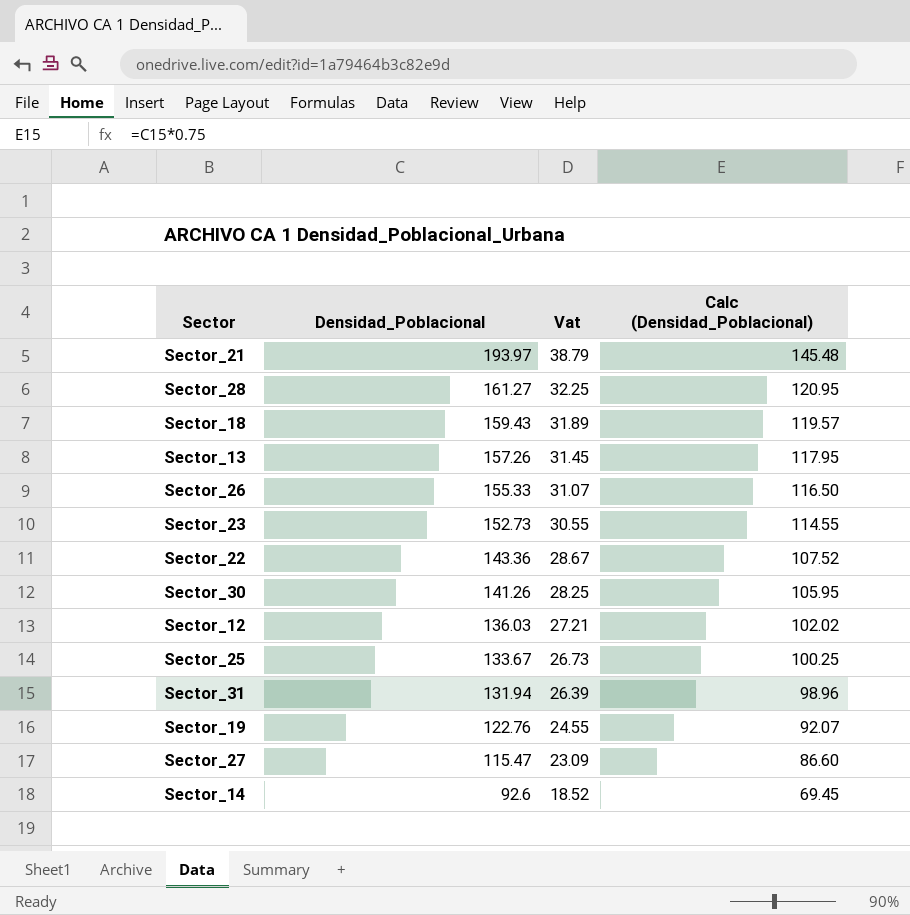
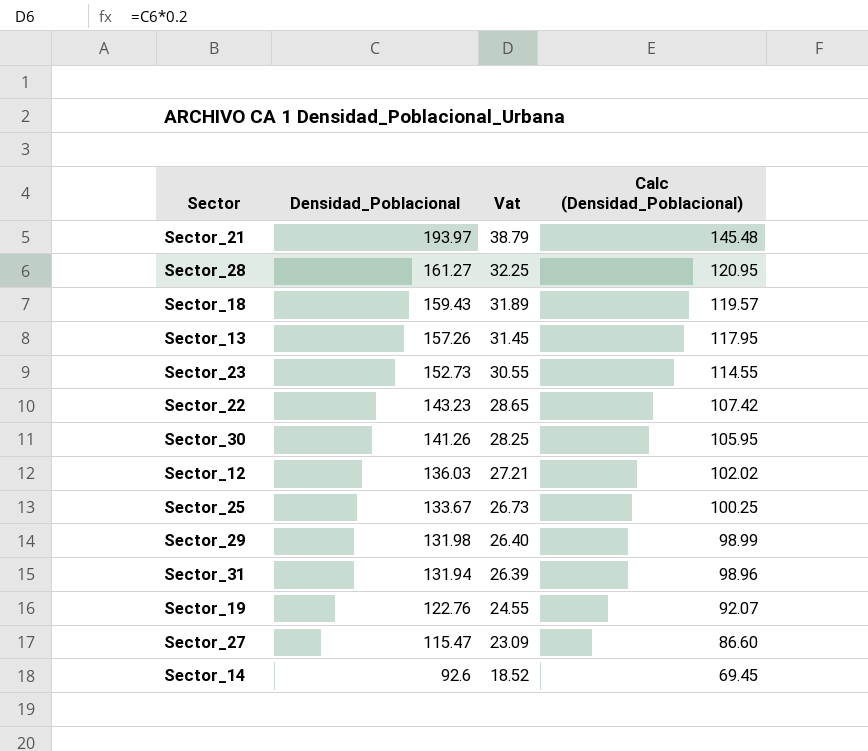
row Sector_26: 155.33 | 31.07 | 116.50 -> none
Sector_22 | Densidad_Poblacional: 143.36 -> 143.23
Sector_22 | Vat: 28.67 -> 28.65
Sector_22 | Calc (Densidad_Poblacional): 107.52 -> 107.42
row Sector_29: none -> 131.98 | 26.40 | 98.99

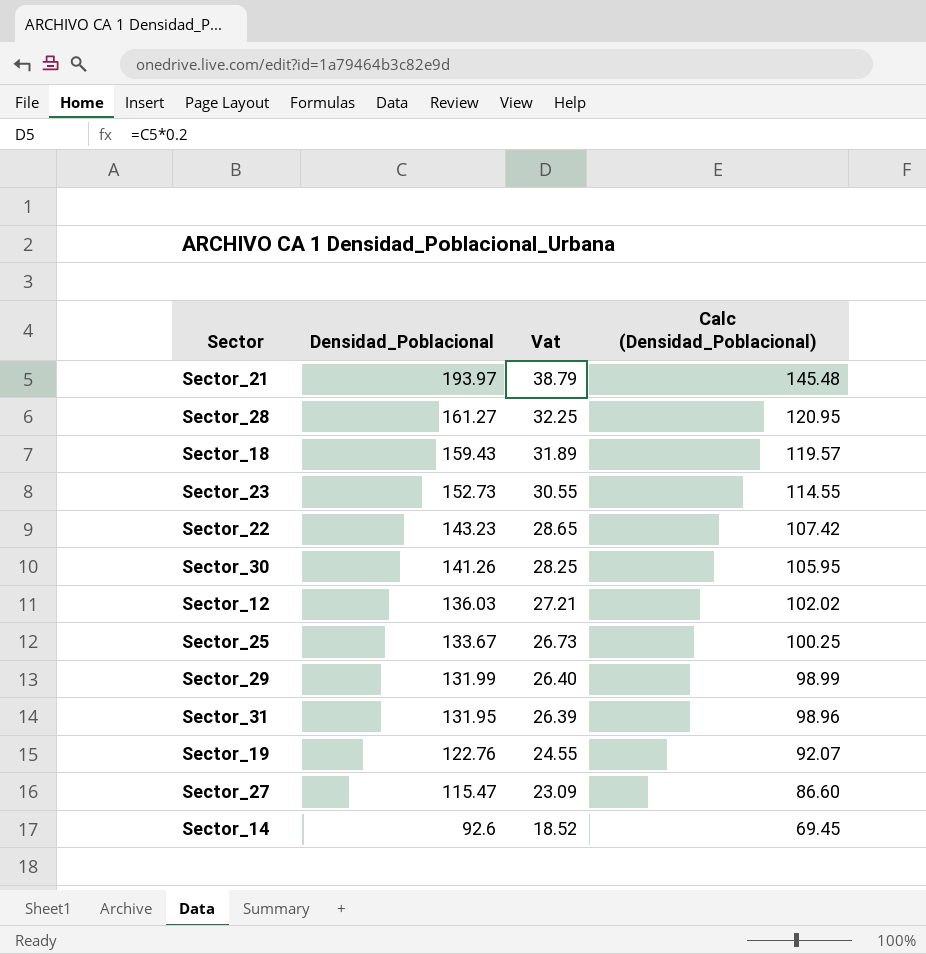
row Sector_13: 157.26 | 31.45 | 117.95 -> none
Sector_29 | Densidad_Poblacional: 131.98 -> 131.99
Sector_31 | Densidad_Poblacional: 131.94 -> 131.95

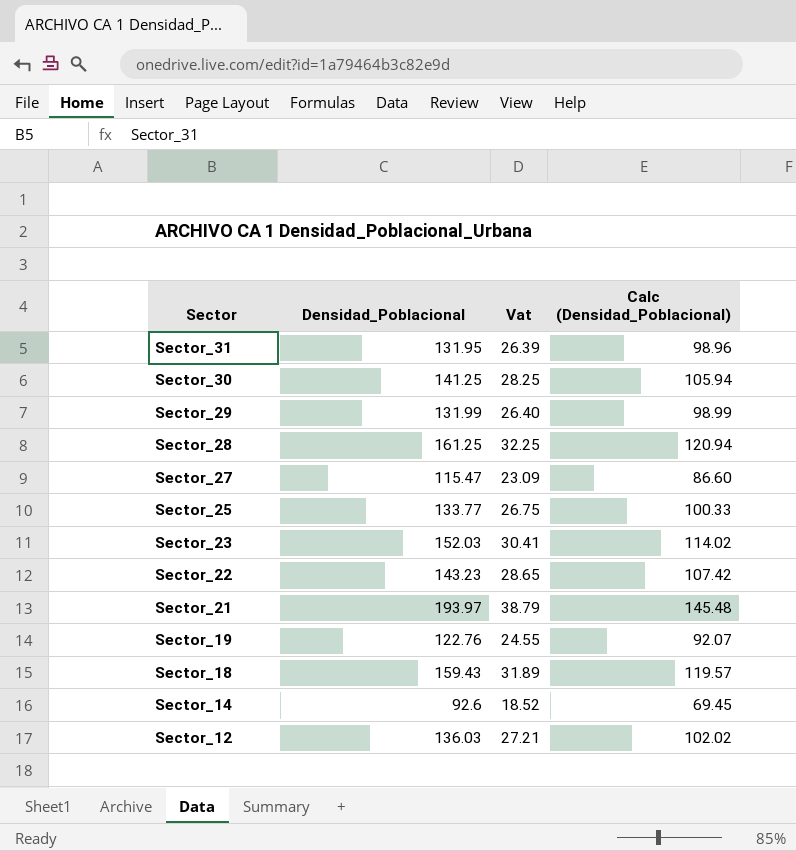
row order: Densidad_Poblacional descending -> Sector descending
Sector_30 | Densidad_Poblacional: 141.26 -> 141.25
Sector_30 | Calc (Densidad_Poblacional): 105.95 -> 105.94
Sector_28 | Densidad_Poblacional: 161.27 -> 161.25
Sector_28 | Calc (Densidad_Poblacional): 120.95 -> 120.94
Sector_25 | Densidad_Poblacional: 133.67 -> 133.77
Sector_25 | Vat: 26.73 -> 26.75
Sector_25 | Calc (Densidad_Poblacional): 100.25 -> 100.33
Sector_23 | Densidad_Poblacional: 152.73 -> 152.03
Sector_23 | Vat: 30.55 -> 30.41
Sector_23 | Calc (Densidad_Poblacional): 114.55 -> 114.02

